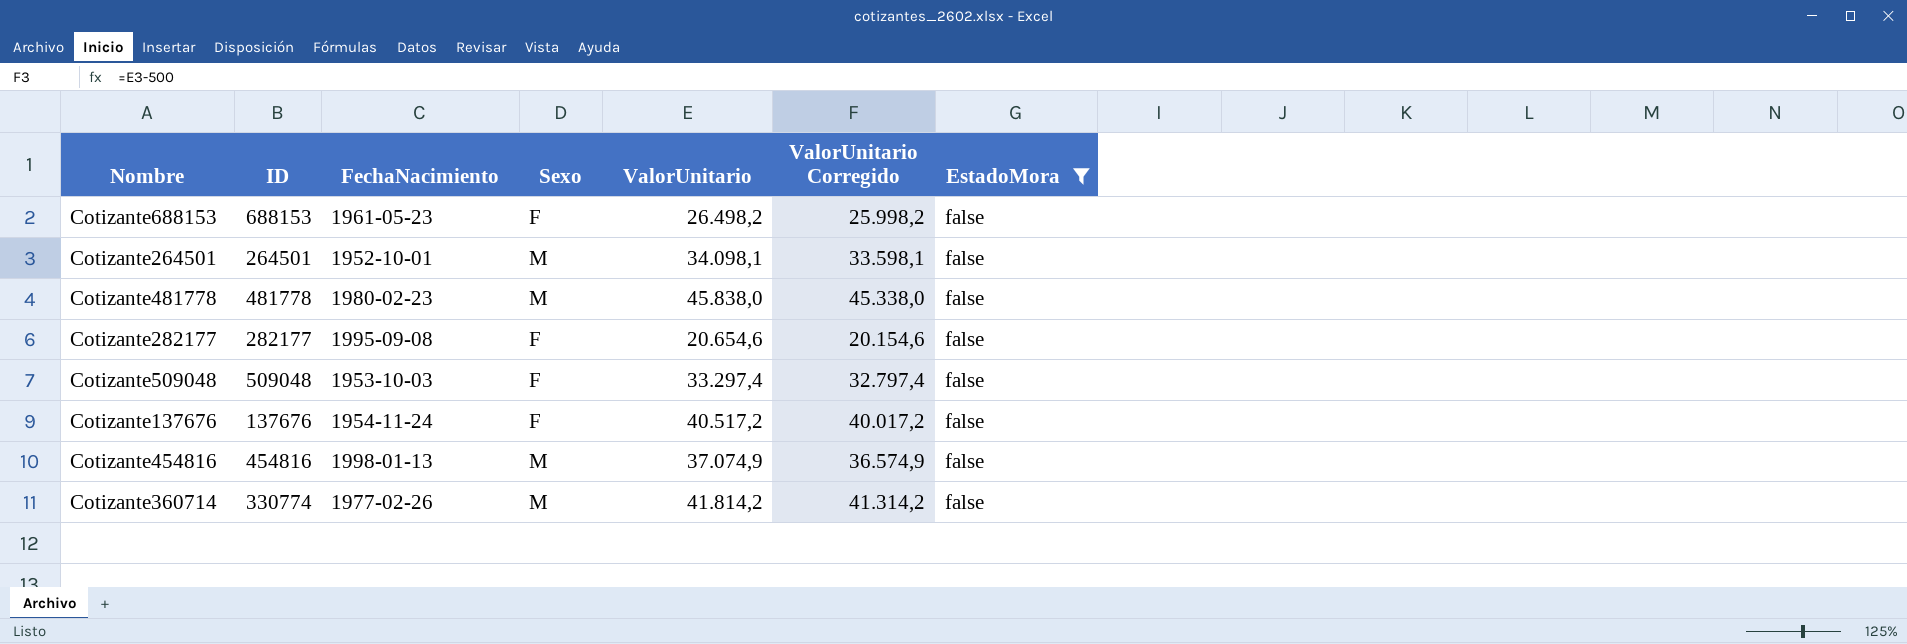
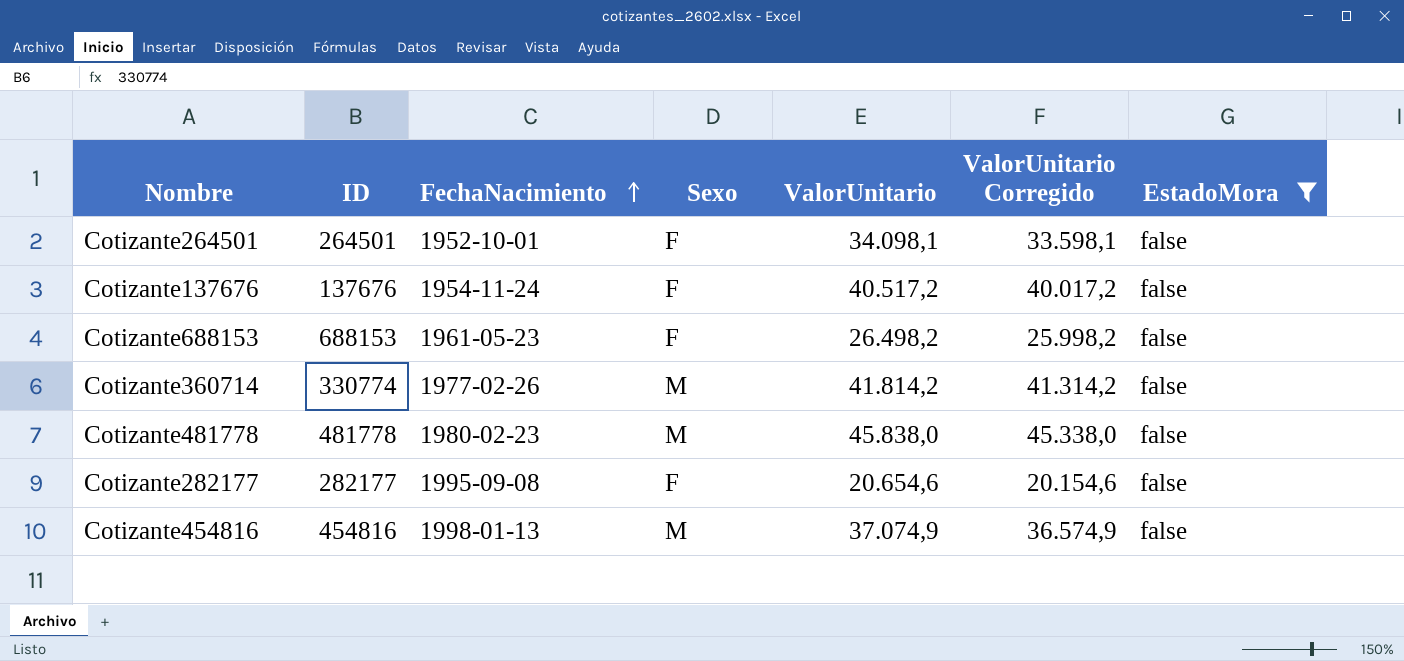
row order: none -> FechaNacimiento ascending
row Cotizante509048: 509048 | 1953-10-03 | F | 33.297,4 | 32.797,4 | false -> none
Cotizante264501 | Sexo: M -> F

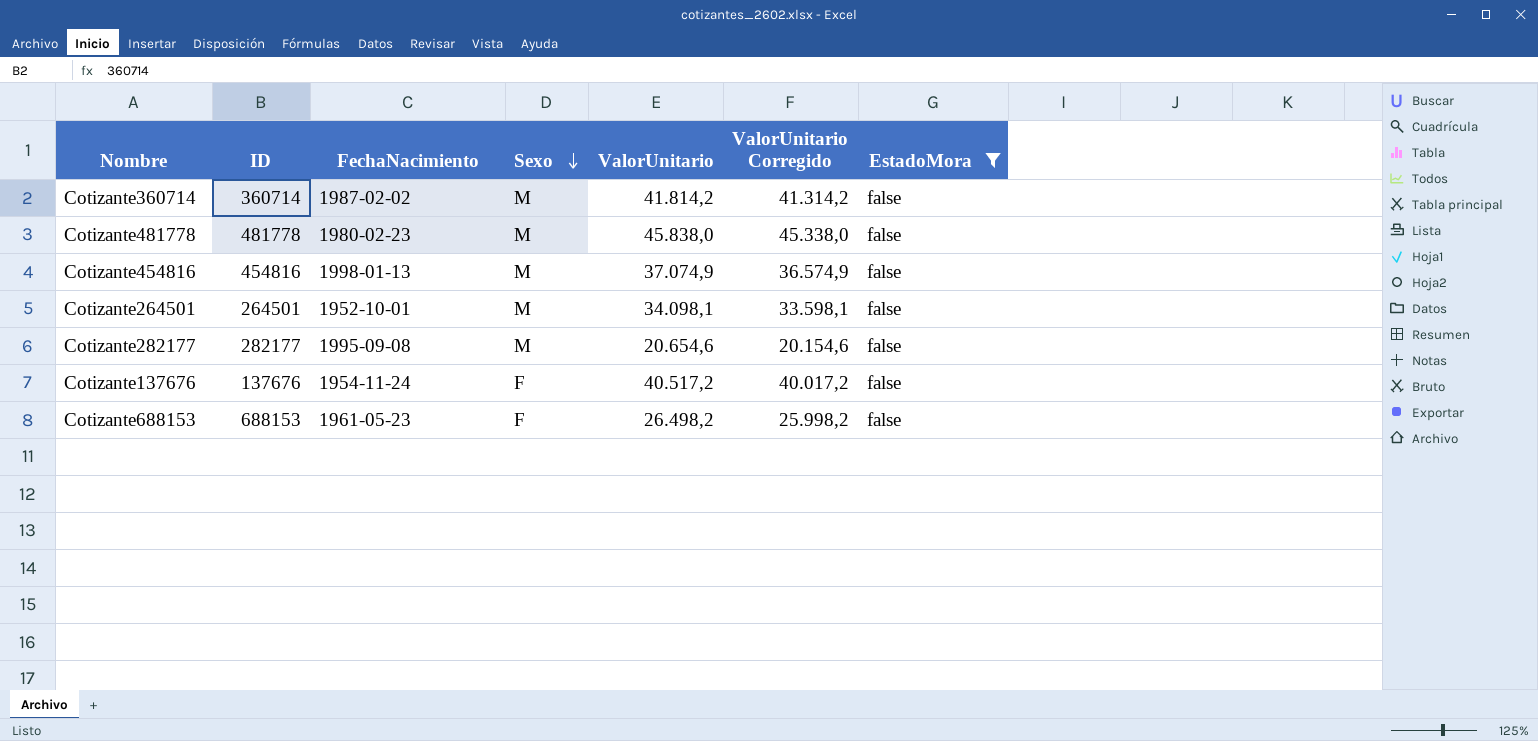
row order: FechaNacimiento ascending -> Sexo descending
Cotizante360714 | ID: 330774 -> 360714
Cotizante360714 | FechaNacimiento: 1977-02-26 -> 1987-02-02
Cotizante264501 | Sexo: F -> M
Cotizante282177 | Sexo: F -> M

